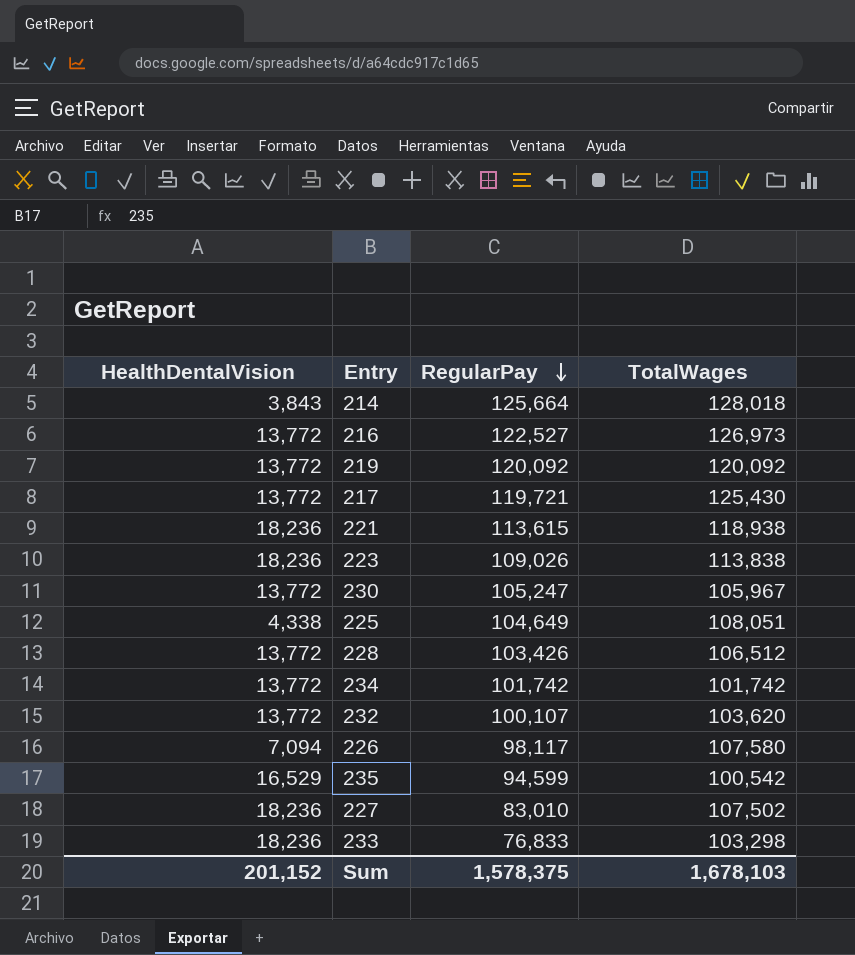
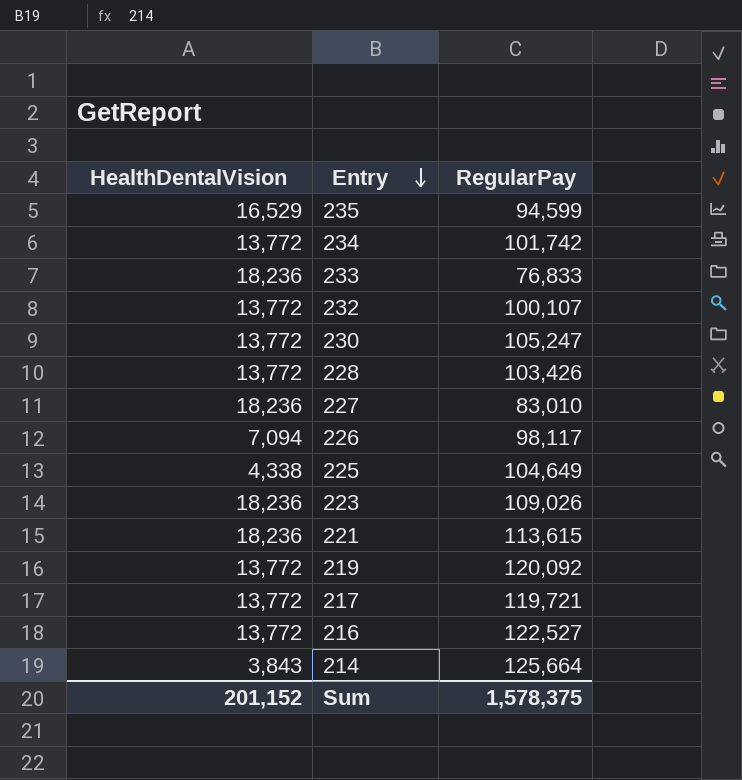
row order: RegularPay descending -> Entry descending
column TotalWages | position: 4 -> none

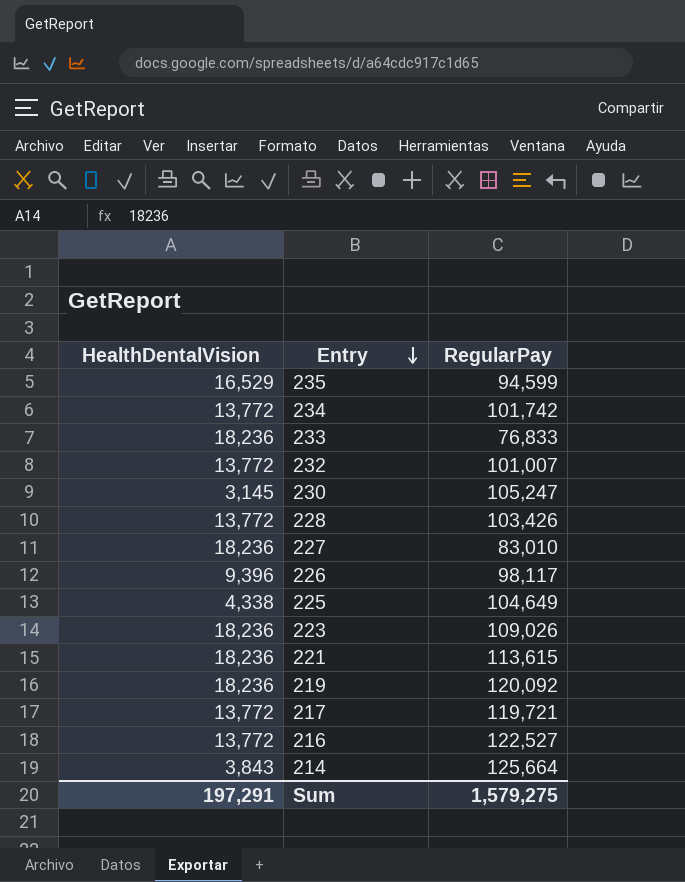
232 | RegularPay: 100,107 -> 101,007
230 | HealthDentalVision: 13,772 -> 3,145
226 | HealthDentalVision: 7,094 -> 9,396
219 | HealthDentalVision: 13,772 -> 18,236
Sum | HealthDentalVision: 201,152 -> 197,291
Sum | RegularPay: 1,578,375 -> 1,579,275

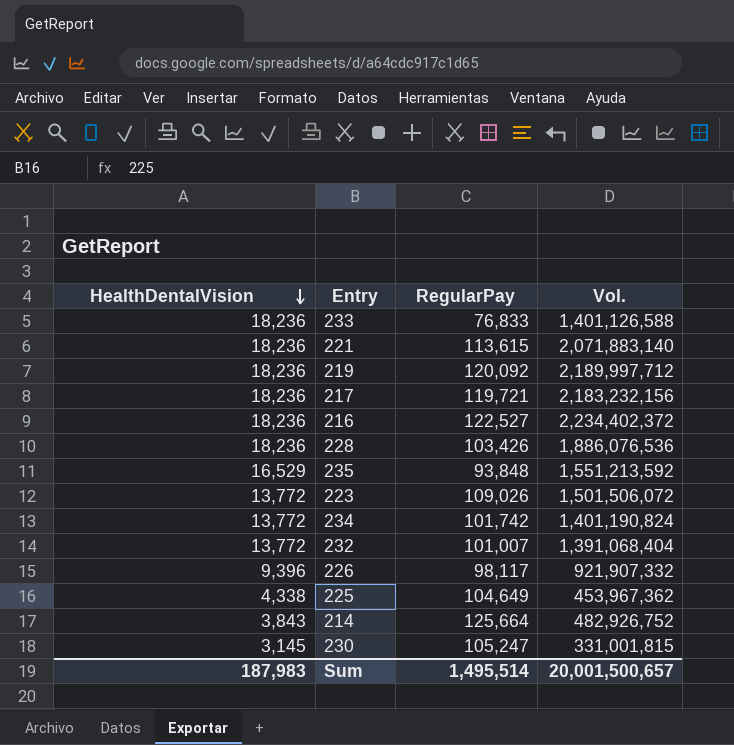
row order: Entry descending -> HealthDentalVision descending
column Vol. | formula: none -> [HealthDentalVision] * [RegularPay]
row 227: 18,236 | 83,010 -> none
217 | HealthDentalVision: 13,772 -> 18,236
216 | HealthDentalVision: 13,772 -> 18,236
228 | HealthDentalVision: 13,772 -> 18,236
235 | RegularPay: 94,599 -> 93,848
223 | HealthDentalVision: 18,236 -> 13,772
Sum | HealthDentalVision: 197,291 -> 187,983
Sum | RegularPay: 1,579,275 -> 1,495,514

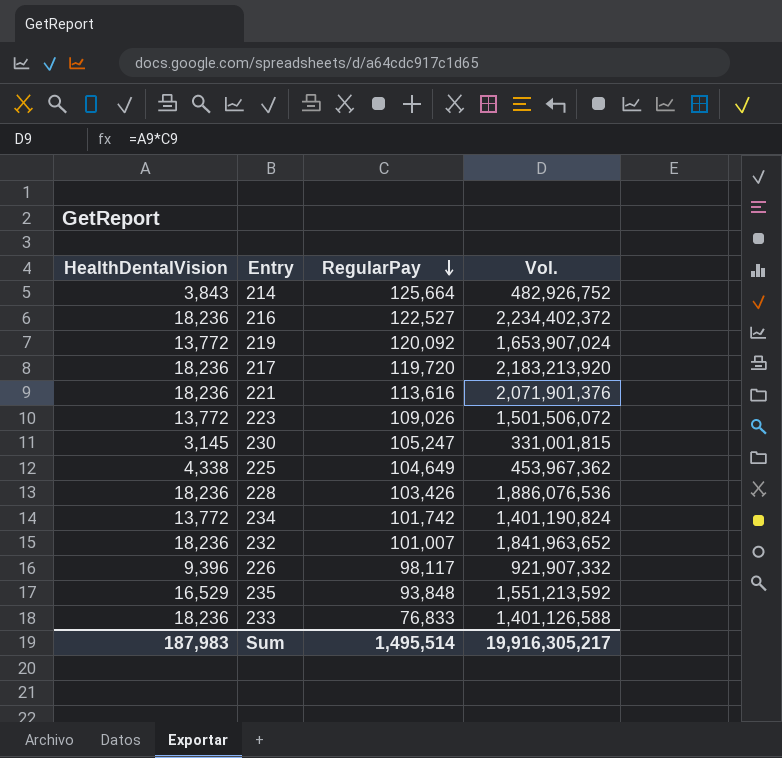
row order: HealthDentalVision descending -> RegularPay descending
219 | HealthDentalVision: 18,236 -> 13,772
219 | Vol.: 2,189,997,712 -> 1,653,907,024
217 | RegularPay: 119,721 -> 119,720
217 | Vol.: 2,183,232,156 -> 2,183,213,920
221 | RegularPay: 113,615 -> 113,616
221 | Vol.: 2,071,883,140 -> 2,071,901,376
232 | HealthDentalVision: 13,772 -> 18,236
232 | Vol.: 1,391,068,404 -> 1,841,963,652
Sum | Vol.: 20,001,500,657 -> 19,916,305,217

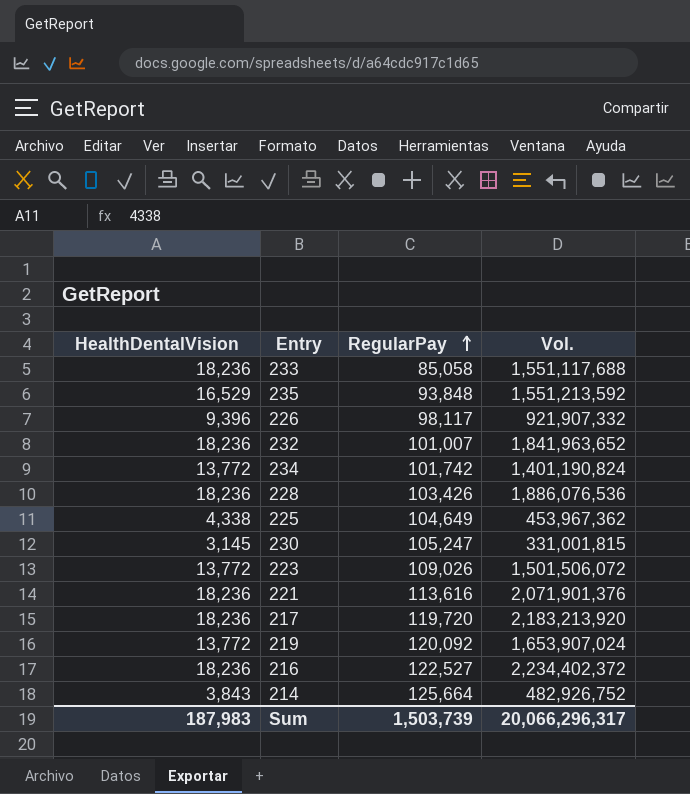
row order: RegularPay descending -> RegularPay ascending
233 | RegularPay: 76,833 -> 85,058
233 | Vol.: 1,401,126,588 -> 1,551,117,688
Sum | RegularPay: 1,495,514 -> 1,503,739
Sum | Vol.: 19,916,305,217 -> 20,066,296,317

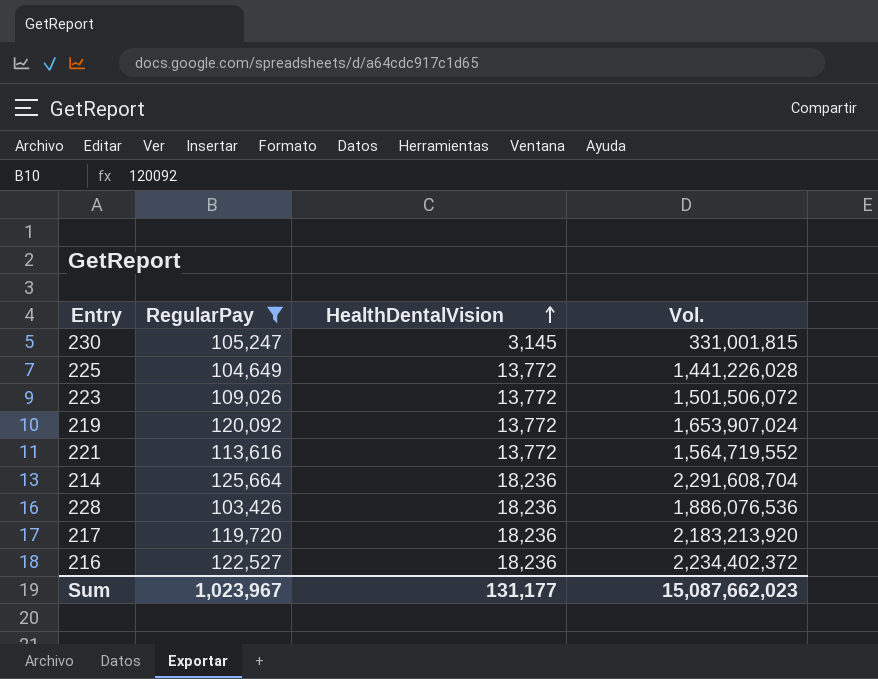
filter: none -> RegularPay >= 103,426
row order: RegularPay ascending -> HealthDentalVision ascending
column HealthDentalVision | position: 1 -> 3
225 | HealthDentalVision: 4,338 -> 13,772
225 | Vol.: 453,967,362 -> 1,441,226,028
221 | HealthDentalVision: 18,236 -> 13,772
221 | Vol.: 2,071,901,376 -> 1,564,719,552
214 | HealthDentalVision: 3,843 -> 18,236
214 | Vol.: 482,926,752 -> 2,291,608,704
Sum | RegularPay: 1,503,739 -> 1,023,967
Sum | HealthDentalVision: 187,983 -> 131,177
Sum | Vol.: 20,066,296,317 -> 15,087,662,023

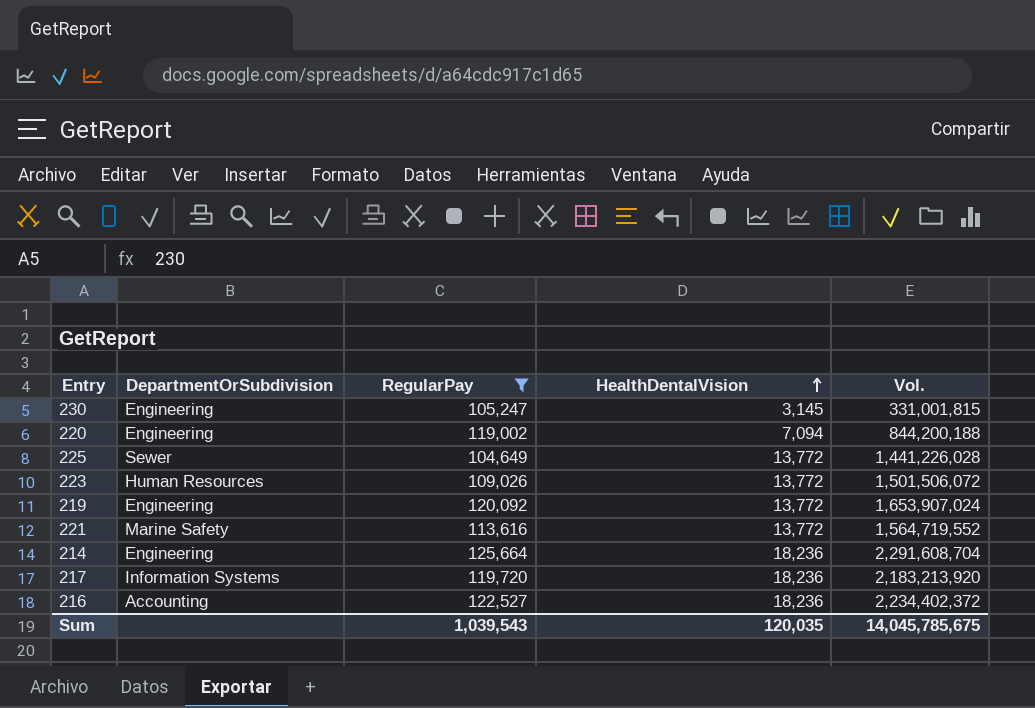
column DepartmentOrSubdivision | position: none -> 2
row 228: 103,426 | 18,236 | 1,886,076,536 -> none
row 220: none -> Engineering | 119,002 | 7,094 | 844,200,188
Sum | RegularPay: 1,023,967 -> 1,039,543
Sum | HealthDentalVision: 131,177 -> 120,035
Sum | Vol.: 15,087,662,023 -> 14,045,785,675

